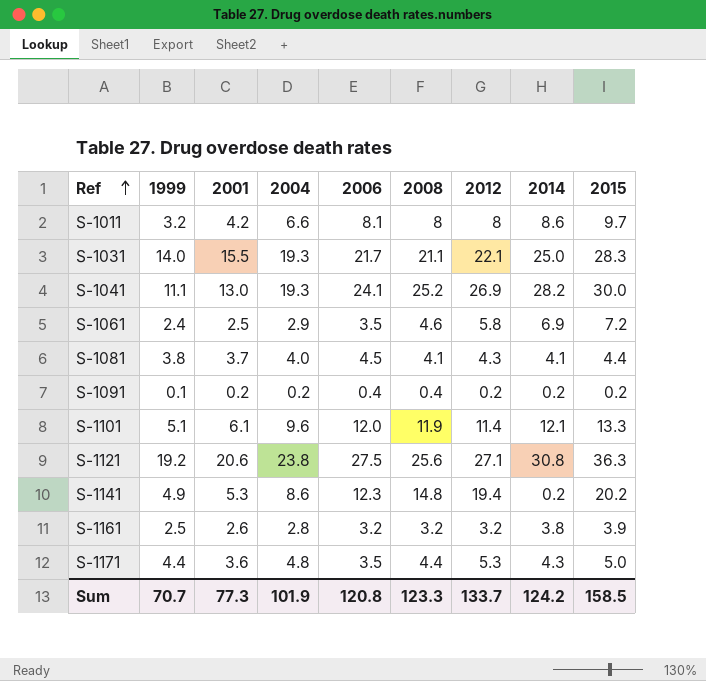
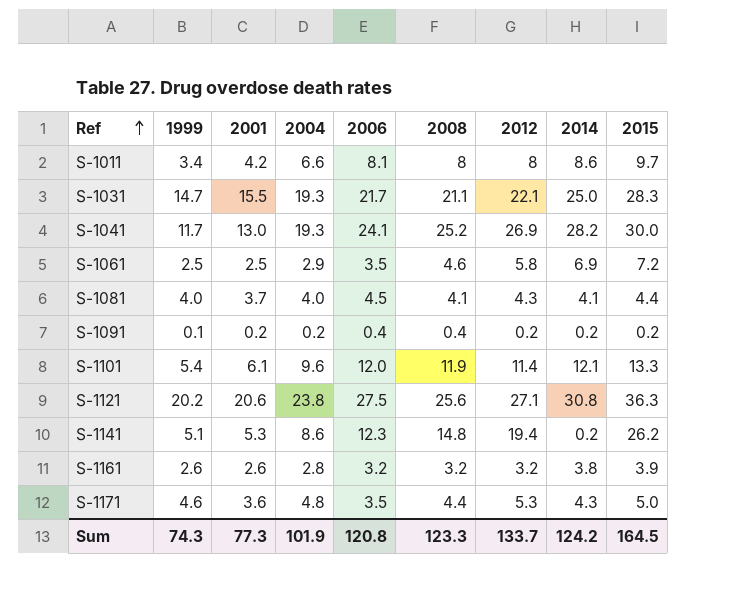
S-1011 | 1999: 3.2 -> 3.4
S-1031 | 1999: 14.0 -> 14.7
S-1041 | 1999: 11.1 -> 11.7
S-1061 | 1999: 2.4 -> 2.5
S-1081 | 1999: 3.8 -> 4.0
S-1101 | 1999: 5.1 -> 5.4
S-1121 | 1999: 19.2 -> 20.2
S-1141 | 1999: 4.9 -> 5.1
S-1141 | 2015: 20.2 -> 26.2
S-1161 | 1999: 2.5 -> 2.6
S-1171 | 1999: 4.4 -> 4.6
Sum | 1999: 70.7 -> 74.3
Sum | 2015: 158.5 -> 164.5

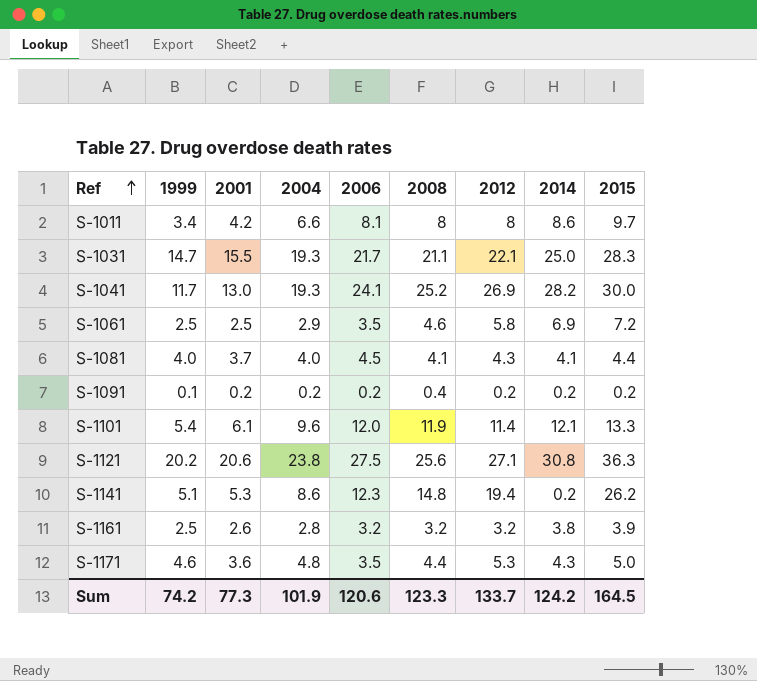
S-1091 | 2006: 0.4 -> 0.2
S-1161 | 1999: 2.6 -> 2.5
Sum | 1999: 74.3 -> 74.2
Sum | 2006: 120.8 -> 120.6

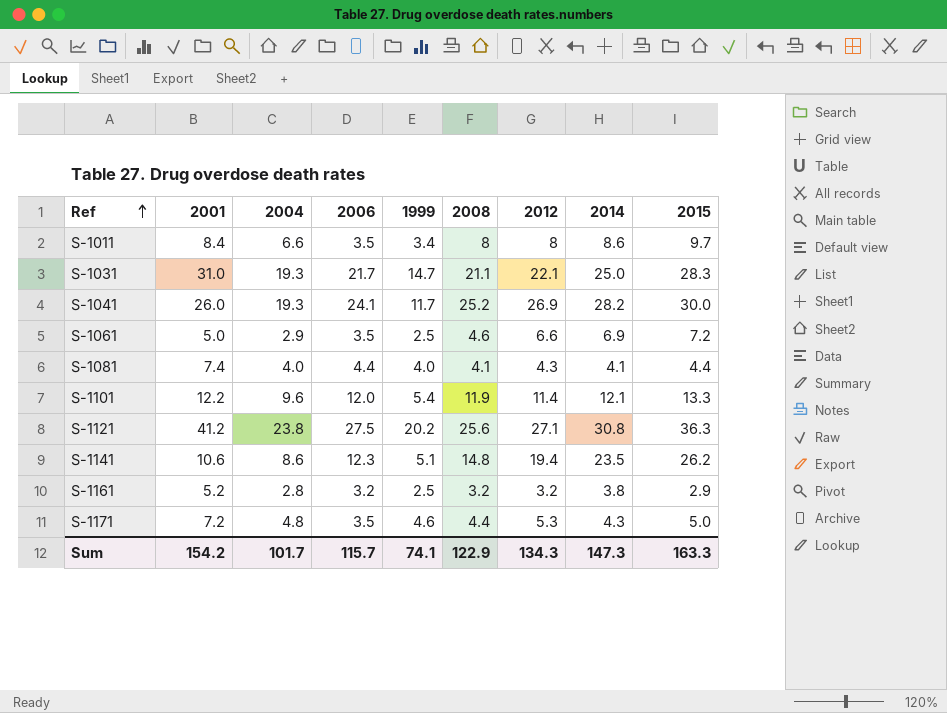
column 1999 | position: 2 -> 5
row S-1091: 0.1 | 0.2 | 0.2 | 0.2 | 0.4 | 0.2 | 0.2 | 0.2 -> none
S-1011 | 2001: 4.2 -> 8.4
S-1011 | 2006: 8.1 -> 3.5
S-1031 | 2001: 15.5 -> 31.0
S-1041 | 2001: 13.0 -> 26.0
S-1061 | 2001: 2.5 -> 5.0
S-1061 | 2012: 5.8 -> 6.6
S-1081 | 2001: 3.7 -> 7.4
S-1081 | 2006: 4.5 -> 4.4
S-1101 | 2001: 6.1 -> 12.2
S-1121 | 2001: 20.6 -> 41.2
S-1141 | 2001: 5.3 -> 10.6
S-1141 | 2014: 0.2 -> 23.5
S-1161 | 2001: 2.6 -> 5.2
S-1161 | 2015: 3.9 -> 2.9
S-1171 | 2001: 3.6 -> 7.2
Sum | 2001: 77.3 -> 154.2
Sum | 2004: 101.9 -> 101.7
Sum | 2006: 120.6 -> 115.7
Sum | 1999: 74.2 -> 74.1
Sum | 2008: 123.3 -> 122.9
Sum | 2012: 133.7 -> 134.3
Sum | 2014: 124.2 -> 147.3
Sum | 2015: 164.5 -> 163.3

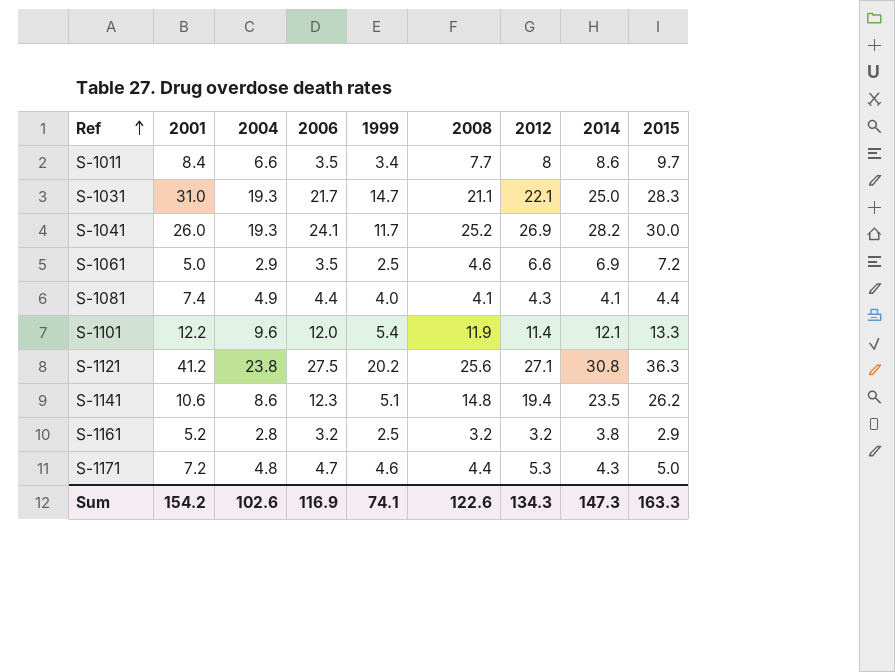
S-1011 | 2008: 8 -> 7.7
S-1081 | 2004: 4.0 -> 4.9
S-1171 | 2006: 3.5 -> 4.7
Sum | 2004: 101.7 -> 102.6
Sum | 2006: 115.7 -> 116.9
Sum | 2008: 122.9 -> 122.6

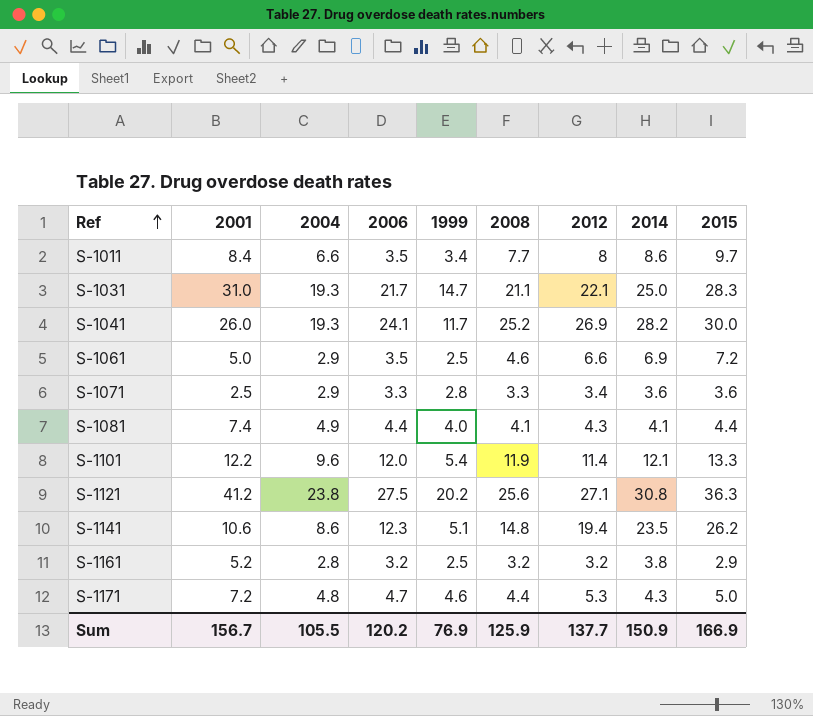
row S-1071: none -> 2.5 | 2.9 | 3.3 | 2.8 | 3.3 | 3.4 | 3.6 | 3.6
Sum | 2001: 154.2 -> 156.7
Sum | 2004: 102.6 -> 105.5
Sum | 2006: 116.9 -> 120.2
Sum | 1999: 74.1 -> 76.9
Sum | 2008: 122.6 -> 125.9
Sum | 2012: 134.3 -> 137.7
Sum | 2014: 147.3 -> 150.9
Sum | 2015: 163.3 -> 166.9

